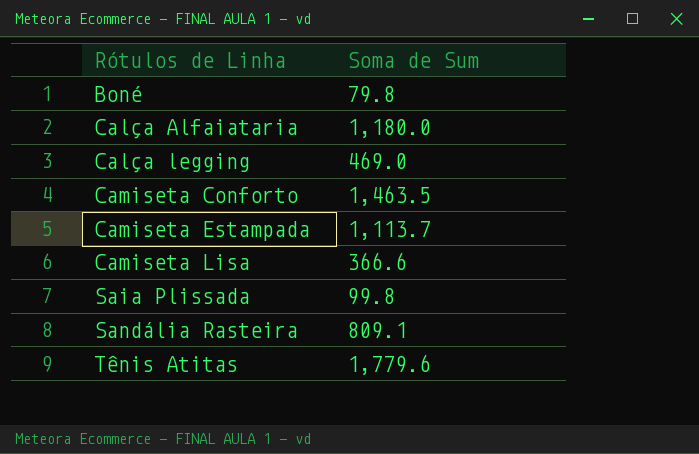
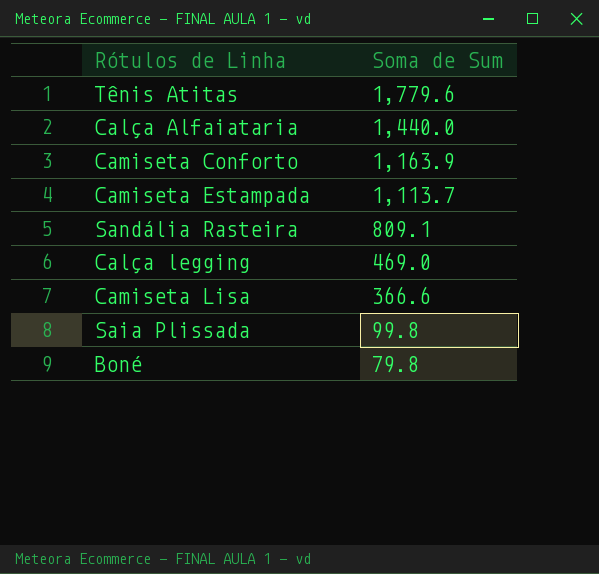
row order: Rótulos de Linha ascending -> Soma de Sum descending
Calça Alfaiataria | Soma de Sum: 1,180.0 -> 1,440.0
Camiseta Conforto | Soma de Sum: 1,463.5 -> 1,163.9

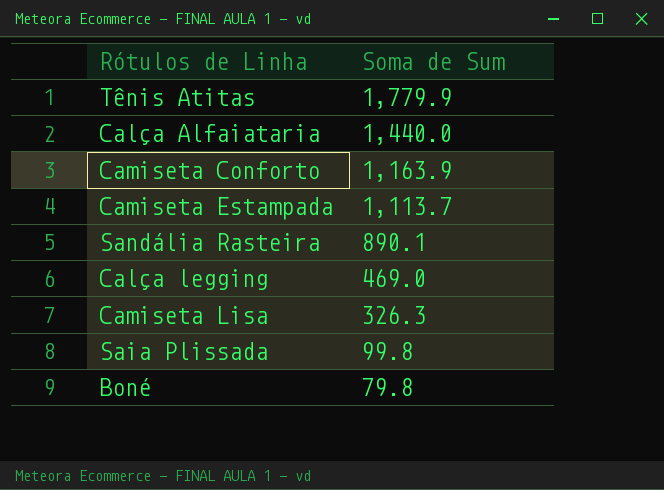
Tênis Atitas | Soma de Sum: 1,779.6 -> 1,779.9
Sandália Rasteira | Soma de Sum: 809.1 -> 890.1
Camiseta Lisa | Soma de Sum: 366.6 -> 326.3

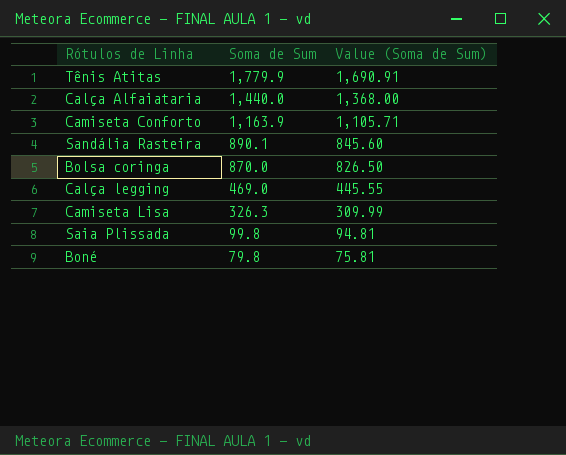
column Value (Soma de Sum) | formula: none -> [Soma de Sum] * 0.95
row Camiseta Estampada: 1,113.7 -> none
row Bolsa coringa: none -> 870.0 | 826.50

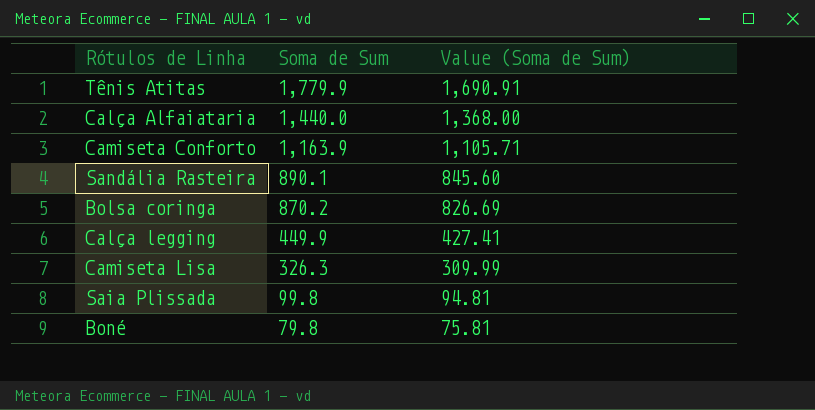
Bolsa coringa | Soma de Sum: 870.0 -> 870.2
Bolsa coringa | Value (Soma de Sum): 826.50 -> 826.69
Calça legging | Soma de Sum: 469.0 -> 449.9
Calça legging | Value (Soma de Sum): 445.55 -> 427.41

